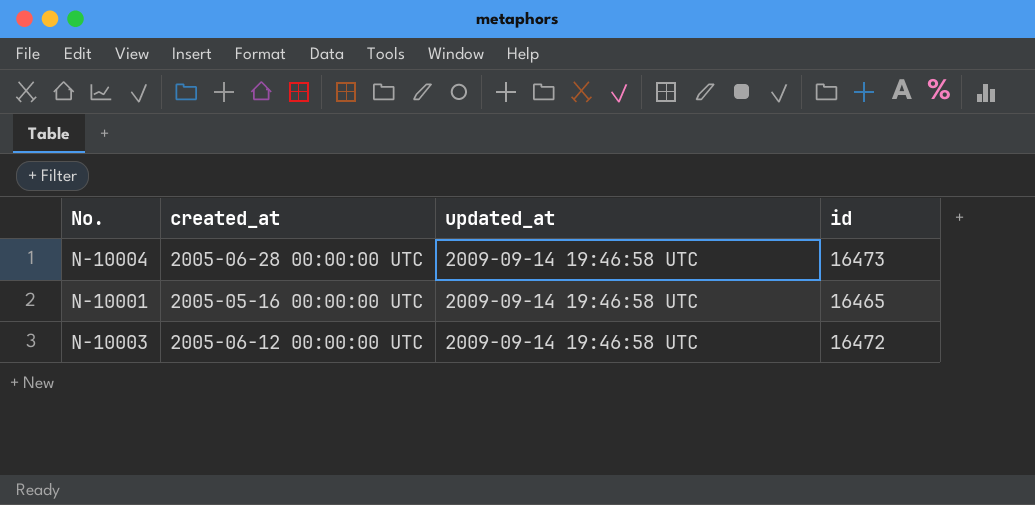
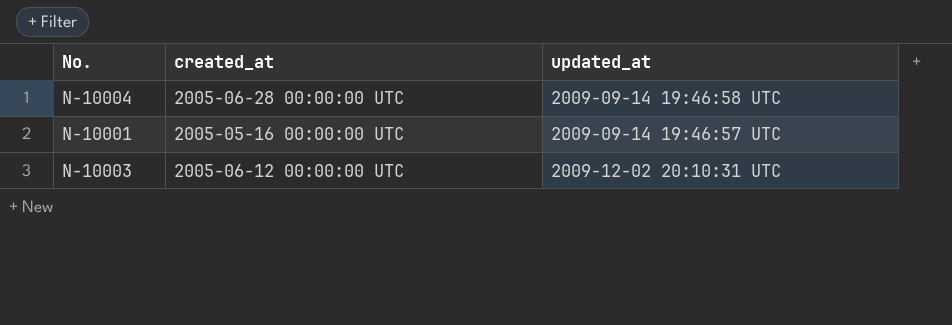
column id | position: 4 -> none
N-10001 | updated_at: 2009-09-14 19:46:58 UTC -> 2009-09-14 19:46:57 UTC
N-10003 | updated_at: 2009-09-14 19:46:58 UTC -> 2009-12-02 20:10:31 UTC

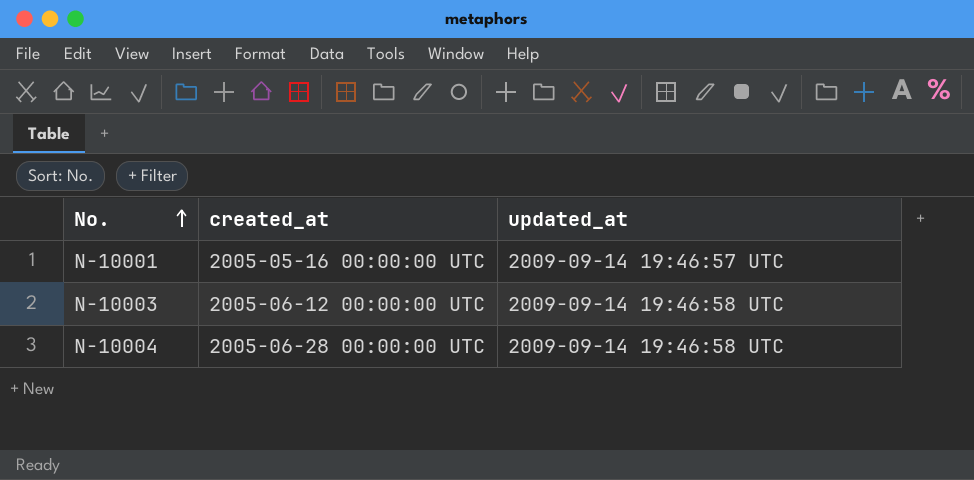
row order: none -> No. ascending
N-10003 | updated_at: 2009-12-02 20:10:31 UTC -> 2009-09-14 19:46:58 UTC

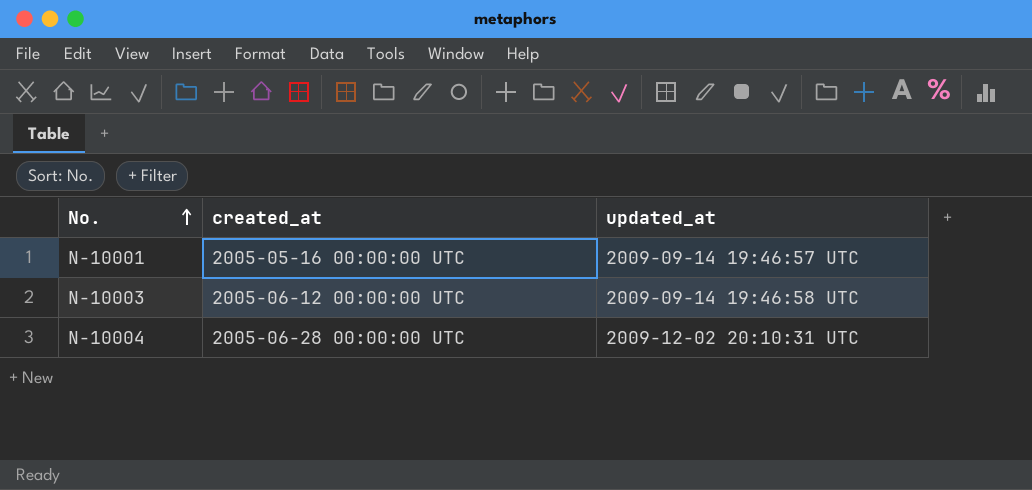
N-10004 | updated_at: 2009-09-14 19:46:58 UTC -> 2009-12-02 20:10:31 UTC

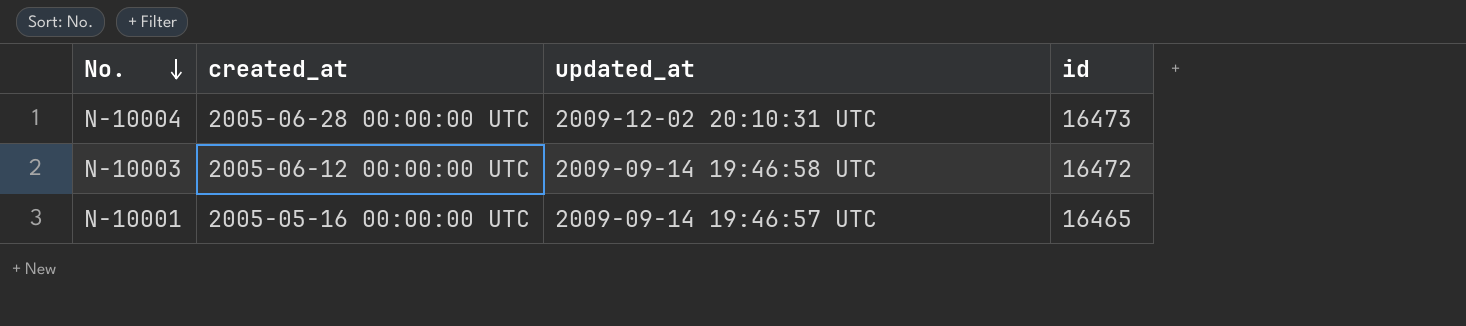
row order: No. ascending -> No. descending
column id | position: none -> 4

